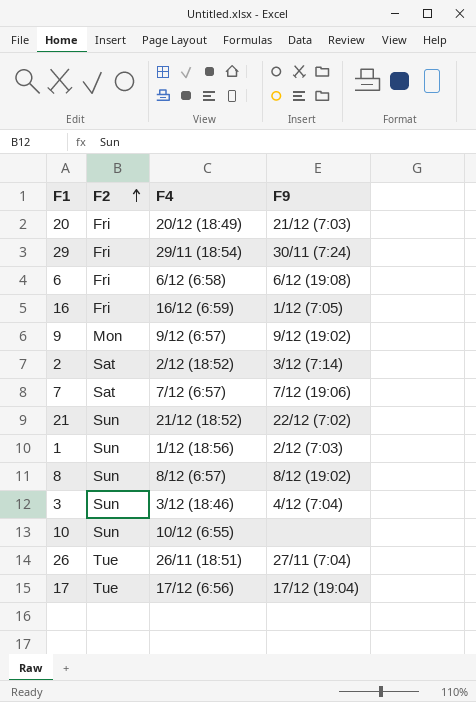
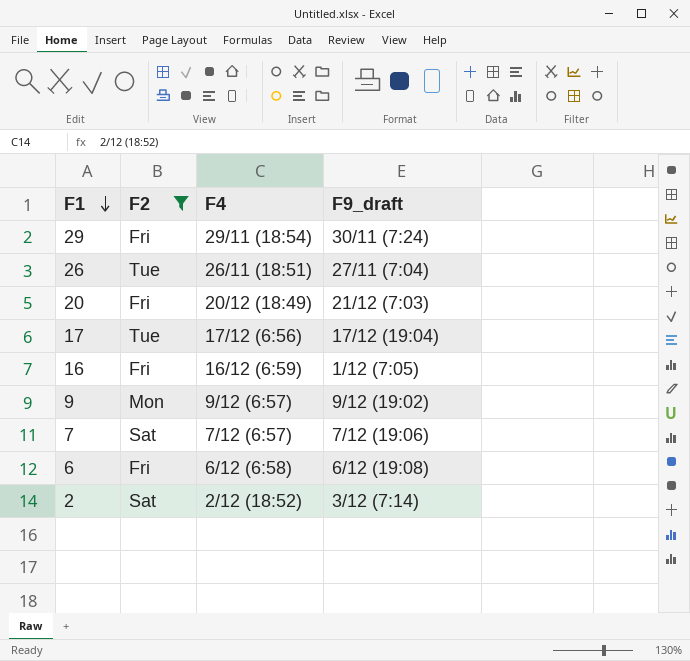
filter: none -> F2 != Sun
row order: F2 ascending -> F1 descending
column name: F9 -> F9_draft

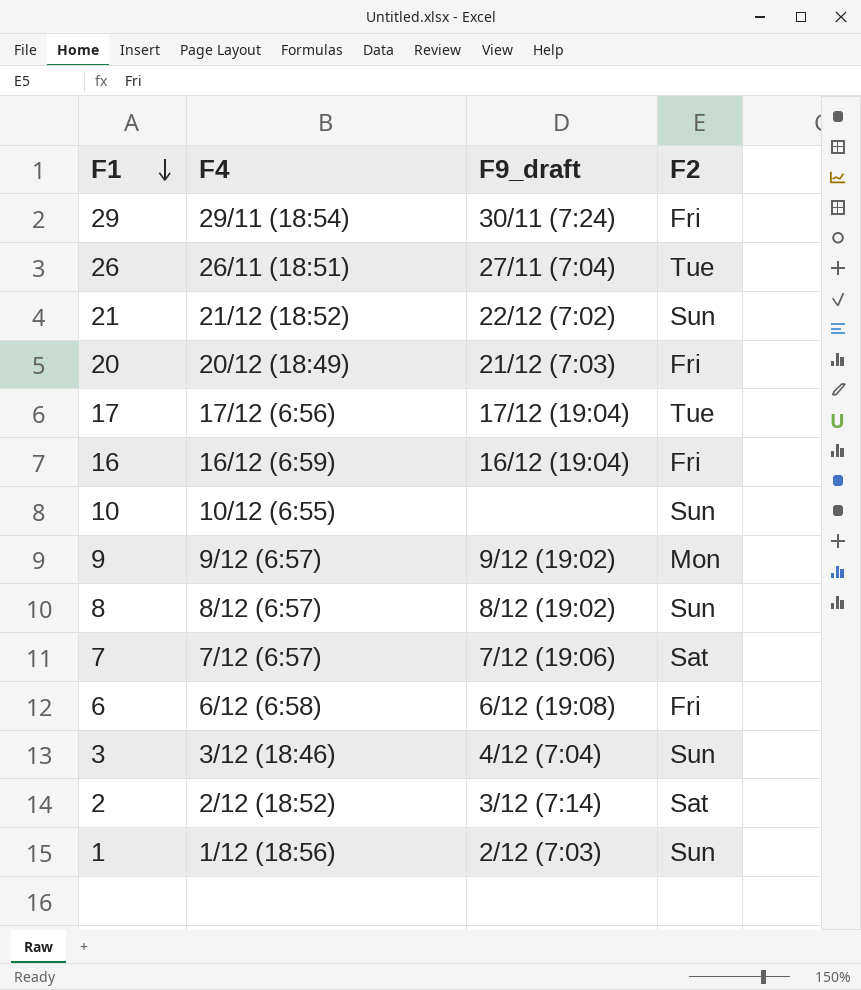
filter: F2 != Sun -> none
column F2 | position: 2 -> 4
16 | F9_draft: 1/12 (7:05) -> 16/12 (19:04)

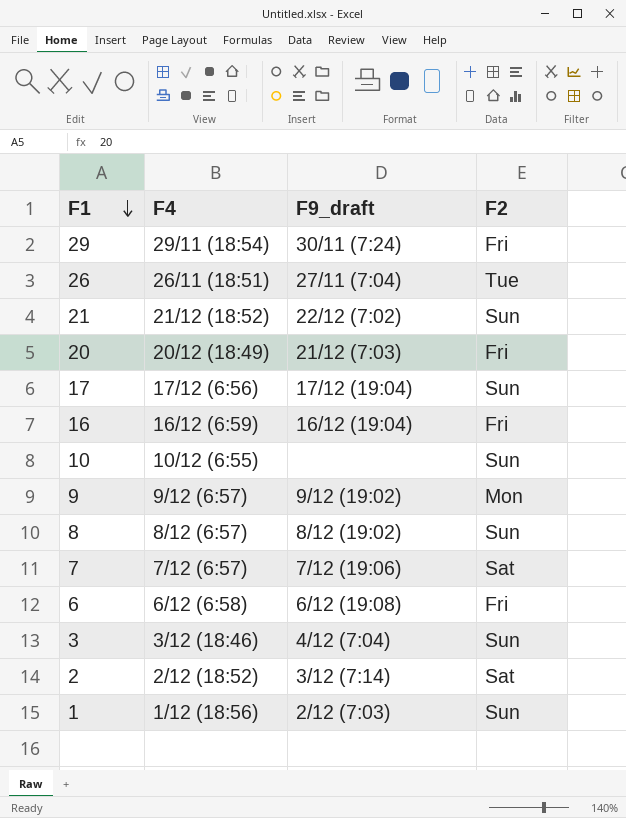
17 | F2: Tue -> Sun

